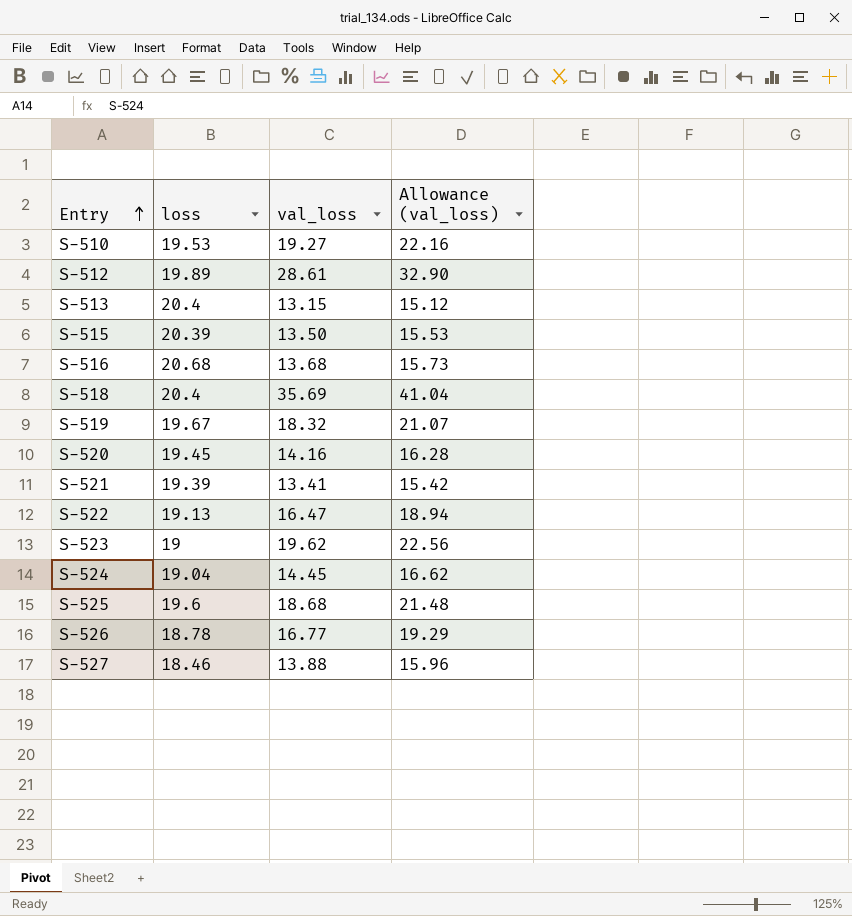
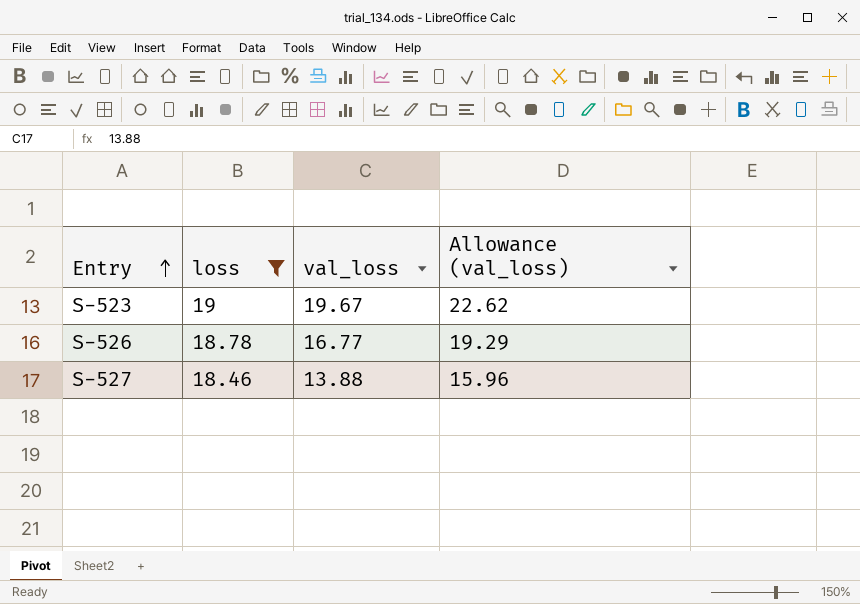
filter: none -> loss <= 19
S-523 | val_loss: 19.62 -> 19.67
S-523 | Allowance (val_loss): 22.56 -> 22.62

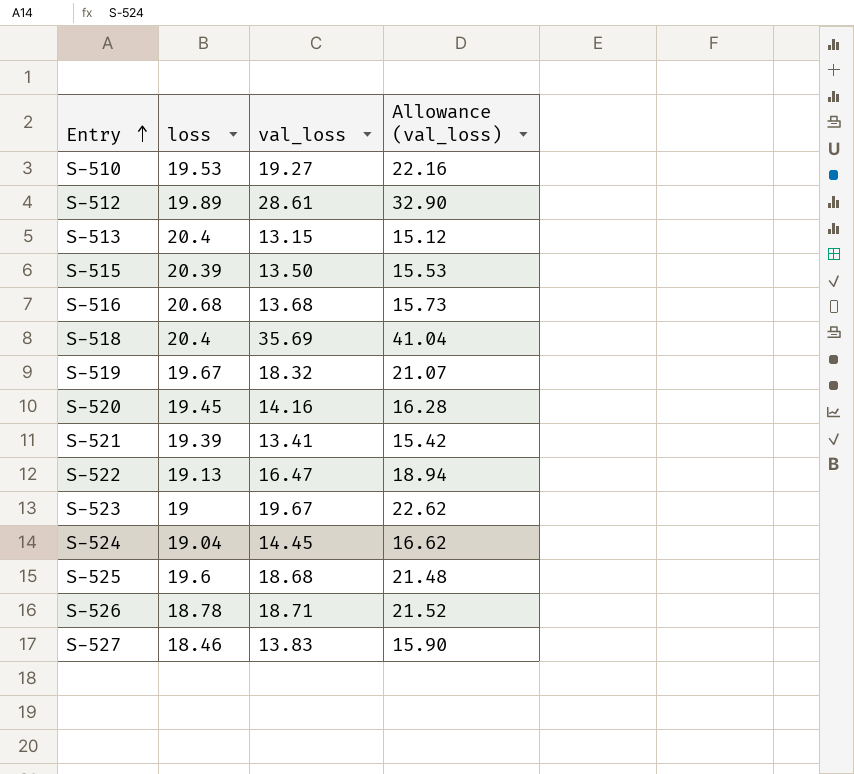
filter: loss <= 19 -> none
S-526 | val_loss: 16.77 -> 18.71
S-526 | Allowance (val_loss): 19.29 -> 21.52
S-527 | val_loss: 13.88 -> 13.83
S-527 | Allowance (val_loss): 15.96 -> 15.90

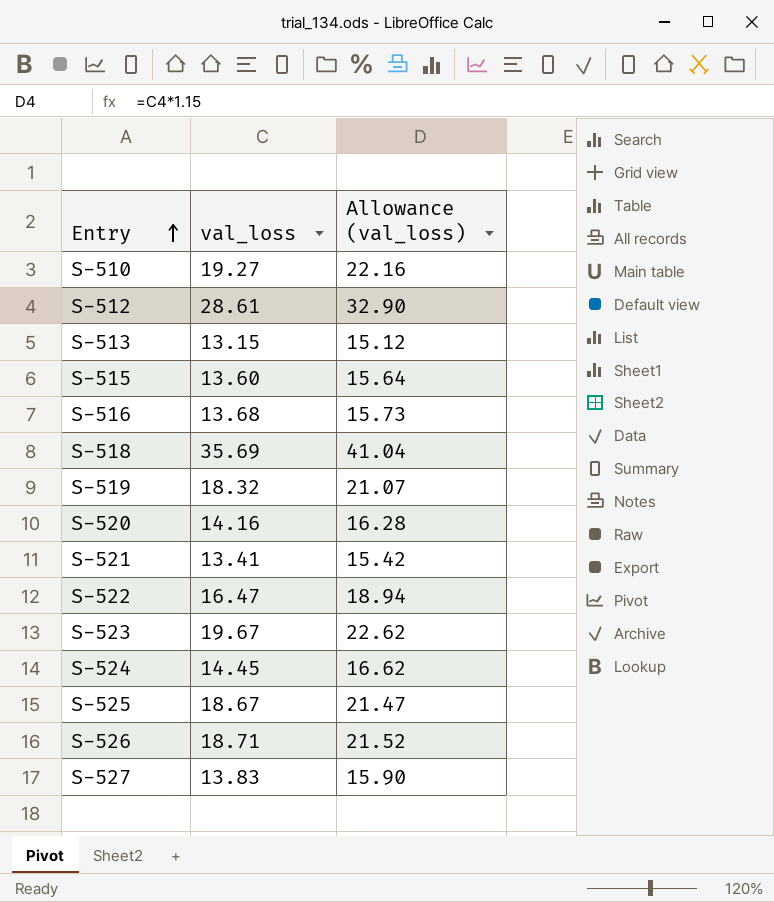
column loss | position: 2 -> none
S-515 | val_loss: 13.50 -> 13.60
S-515 | Allowance (val_loss): 15.53 -> 15.64
S-525 | val_loss: 18.68 -> 18.67
S-525 | Allowance (val_loss): 21.48 -> 21.47

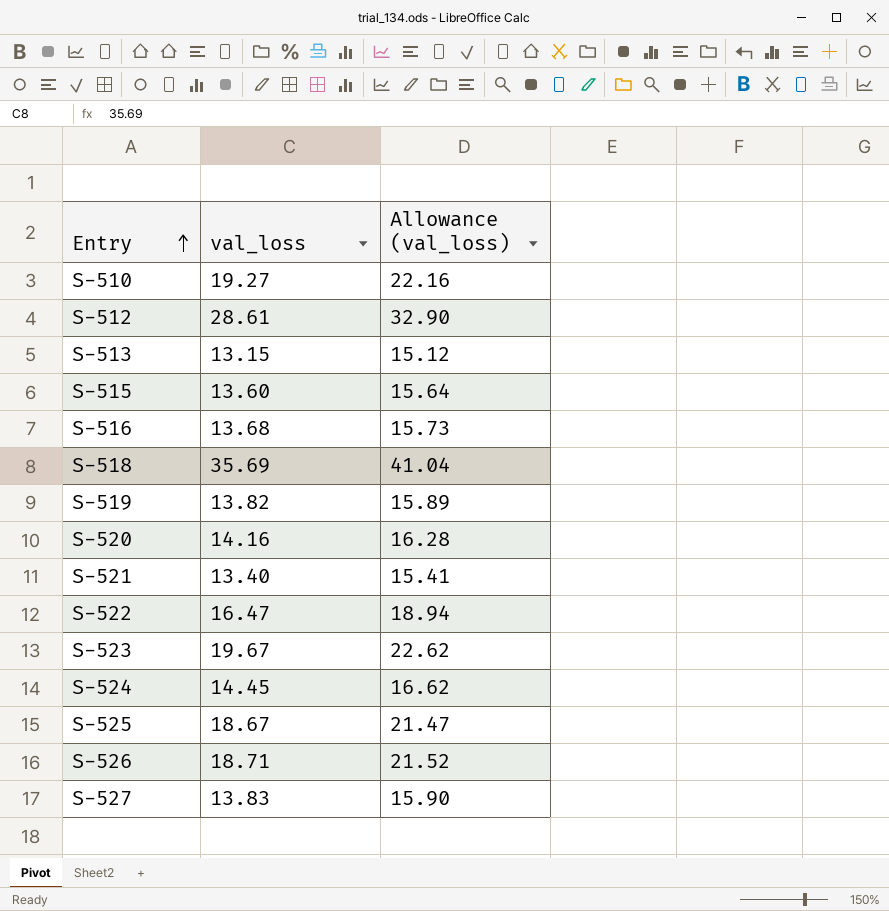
S-519 | val_loss: 18.32 -> 13.82
S-519 | Allowance (val_loss): 21.07 -> 15.89
S-521 | val_loss: 13.41 -> 13.40
S-521 | Allowance (val_loss): 15.42 -> 15.41

